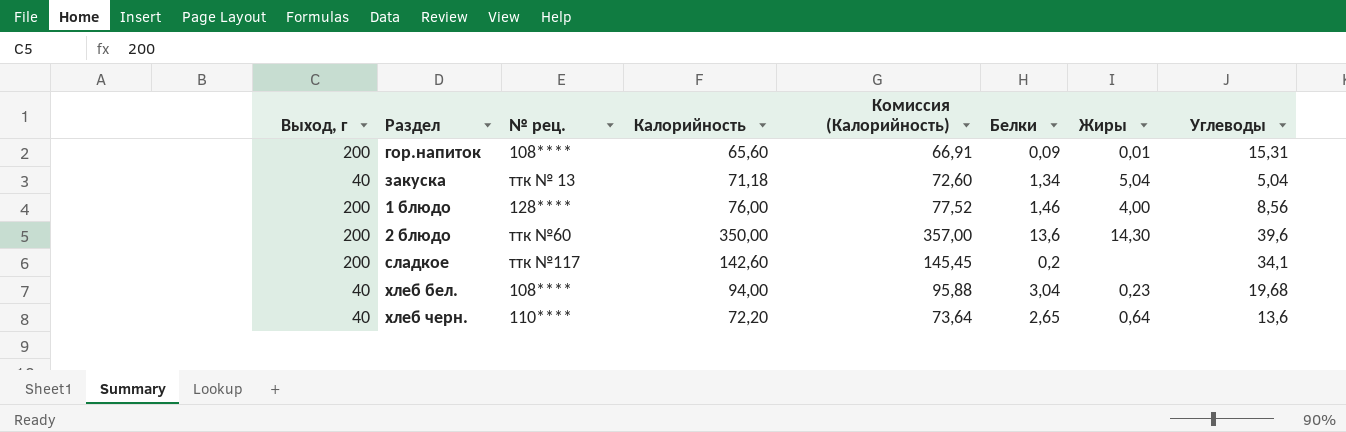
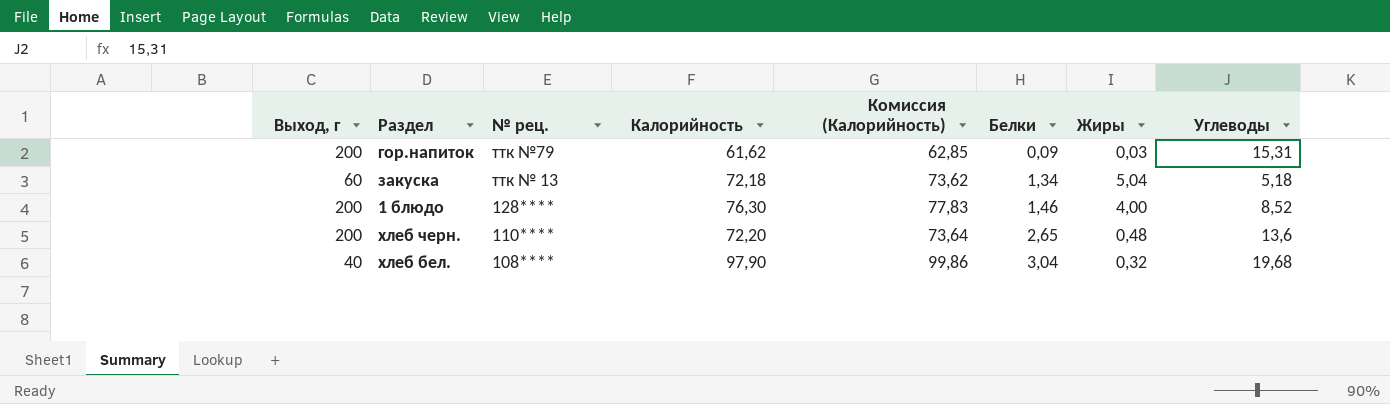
row order: none -> Белки ascending
row 2 блюдо: 200 | ттк №60 | 350,00 | 357,00 | 13,6 | 14,30 | 39,6 -> none
row сладкое: 200 | ттк №117 | 142,60 | 145,45 | 0,2 | none | 34,1 -> none
гор.напиток | № рец.: 108**** -> ттк №79
гор.напиток | Калорийность: 65,60 -> 61,62
гор.напиток | Комиссия (Калорийность): 66,91 -> 62,85
гор.напиток | Жиры: 0,01 -> 0,03
закуска | Выход, г: 40 -> 60
закуска | Калорийность: 71,18 -> 72,18
закуска | Комиссия (Калорийность): 72,60 -> 73,62
закуска | Углеводы: 5,04 -> 5,18
1 блюдо | Калорийность: 76,00 -> 76,30
1 блюдо | Комиссия (Калорийность): 77,52 -> 77,83
1 блюдо | Углеводы: 8,56 -> 8,52
хлеб черн. | Выход, г: 40 -> 200
хлеб черн. | Жиры: 0,64 -> 0,48
хлеб бел. | Калорийность: 94,00 -> 97,90
хлеб бел. | Комиссия (Калорийность): 95,88 -> 99,86
хлеб бел. | Жиры: 0,23 -> 0,32

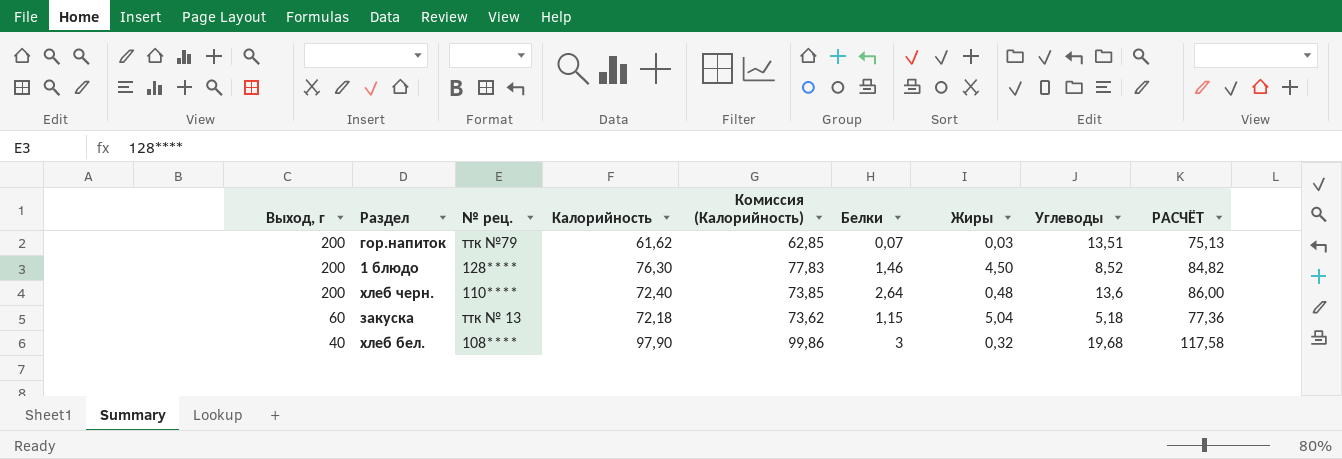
row order: Белки ascending -> Выход, г descending
column РАСЧЁТ | formula: none -> [Калорийность] + [Углеводы]
гор.напиток | Белки: 0,09 -> 0,07
гор.напиток | Углеводы: 15,31 -> 13,51
1 блюдо | Жиры: 4,00 -> 4,50
хлеб черн. | Калорийность: 72,20 -> 72,40
хлеб черн. | Комиссия (Калорийность): 73,64 -> 73,85
хлеб черн. | Белки: 2,65 -> 2,64
закуска | Белки: 1,34 -> 1,15
хлеб бел. | Белки: 3,04 -> 3

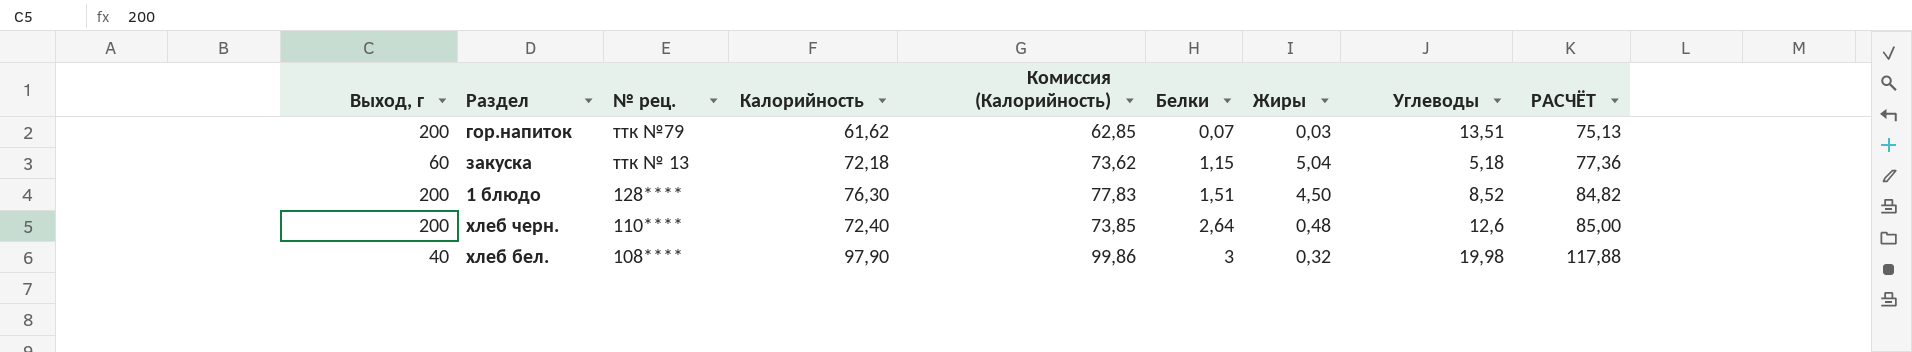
row order: Выход, г descending -> Белки ascending
1 блюдо | Белки: 1,46 -> 1,51
хлеб черн. | Углеводы: 13,6 -> 12,6
хлеб черн. | РАСЧЁТ: 86,00 -> 85,00
хлеб бел. | Углеводы: 19,68 -> 19,98
хлеб бел. | РАСЧЁТ: 117,58 -> 117,88

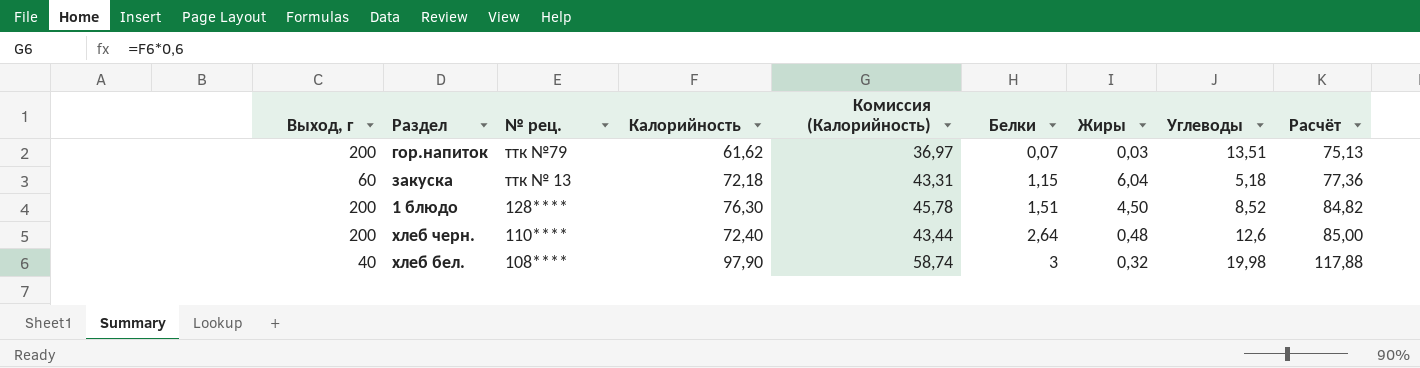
column Комиссия (Калорийность) | formula: [Калорийность] * 1,02 -> [Калорийность] * 0,6
column name: РАСЧЁТ -> Расчёт
закуска | Жиры: 5,04 -> 6,04

